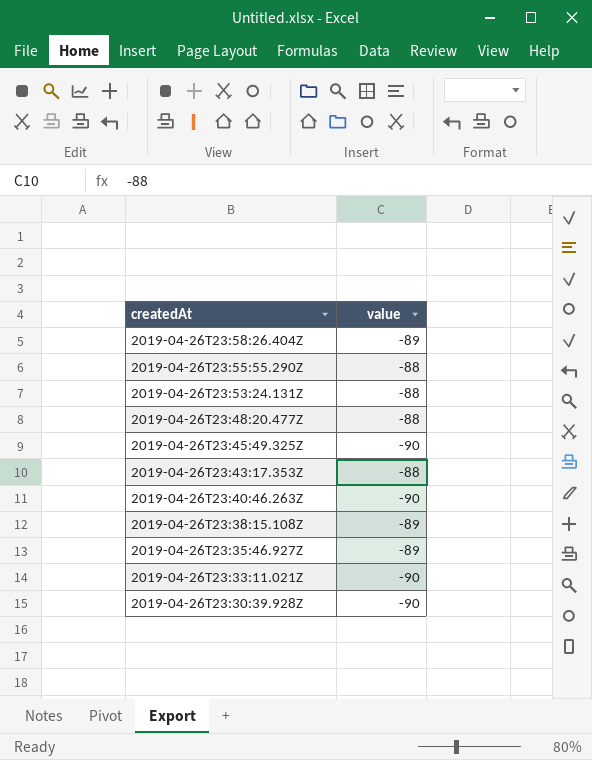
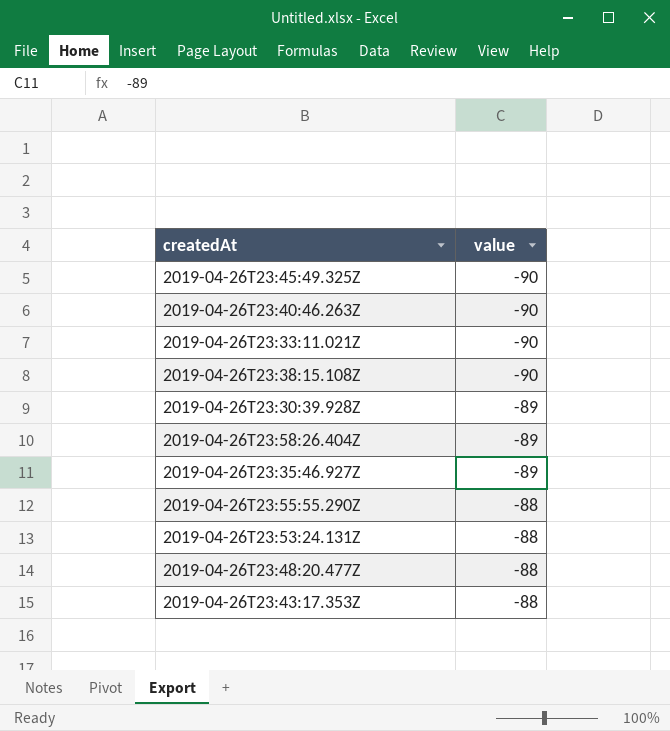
row order: createdAt descending -> value ascending
2019-04-26T23:38:15.108Z | value: -89 -> -90
2019-04-26T23:30:39.928Z | value: -90 -> -89

